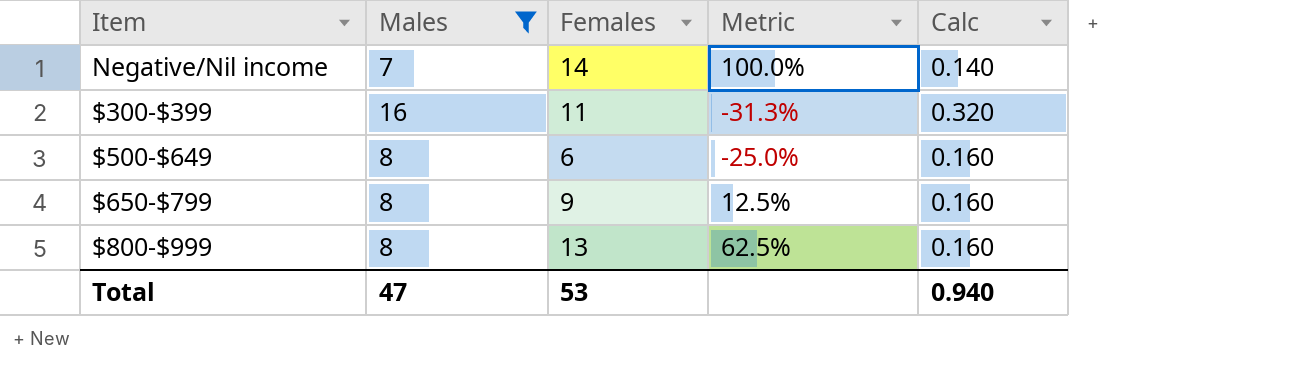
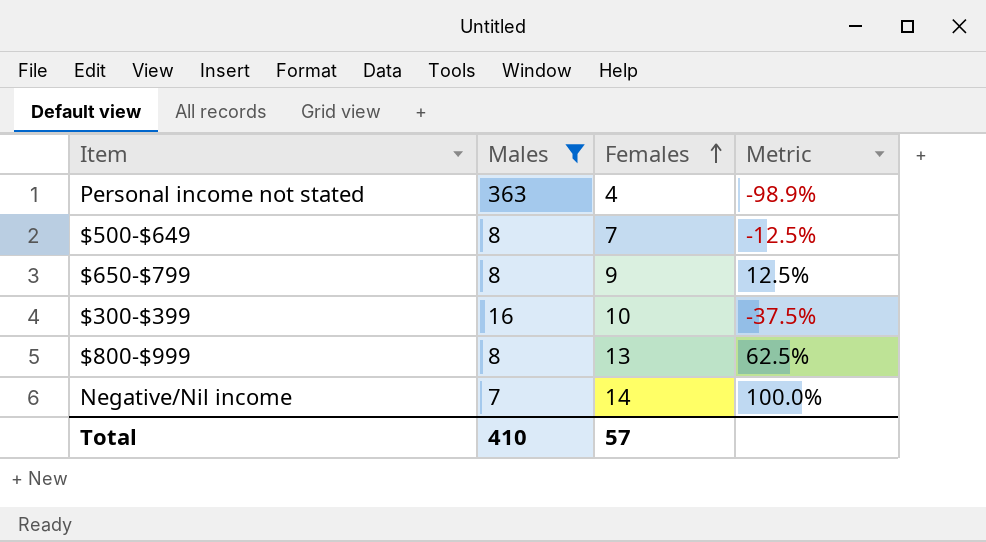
row order: none -> Females ascending
column Calc | formula: [Males] * 0.02 -> none
row Personal income not stated: none -> 363 | 4 | -98.9%
$500-$649 | Females: 6 -> 7
$500-$649 | Metric: -25.0% -> -12.5%
$300-$399 | Females: 11 -> 10
$300-$399 | Metric: -31.3% -> -37.5%
Total | Males: 47 -> 410
Total | Females: 53 -> 57

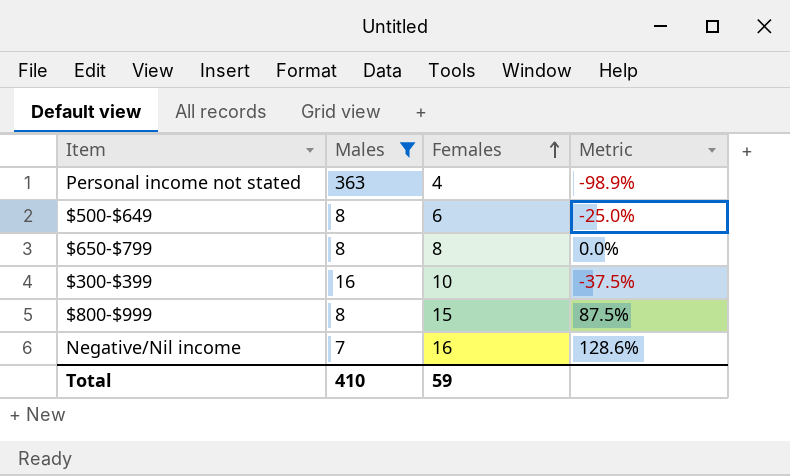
$500-$649 | Females: 7 -> 6
$500-$649 | Metric: -12.5% -> -25.0%
$650-$799 | Females: 9 -> 8
$650-$799 | Metric: 12.5% -> 0.0%
$800-$999 | Females: 13 -> 15
$800-$999 | Metric: 62.5% -> 87.5%
Negative/Nil income | Females: 14 -> 16
Negative/Nil income | Metric: 100.0% -> 128.6%
Total | Females: 57 -> 59

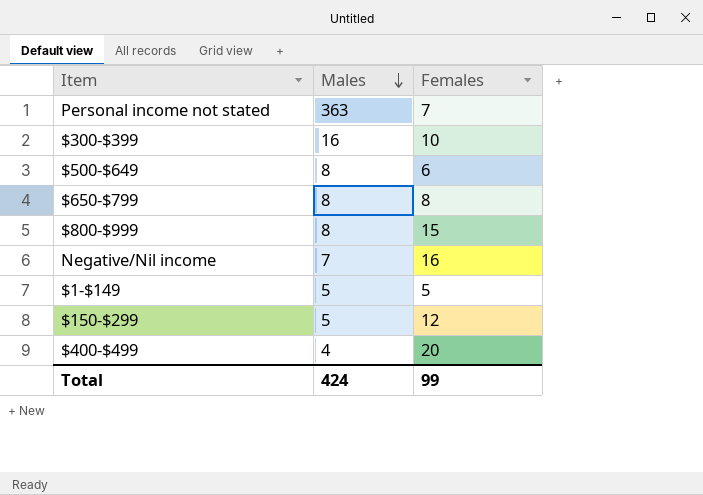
filter: Males >= 7 -> none
row order: Females ascending -> Males descending
column Metric | formula: ([Females] - [Males]) / [Males] -> none
Personal income not stated | Females: 4 -> 7
Total | Males: 410 -> 424
Total | Females: 59 -> 99

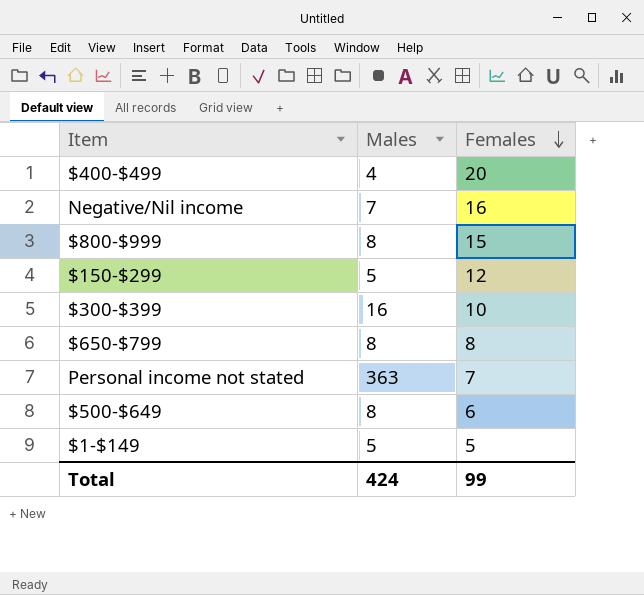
row order: Males descending -> Females descending

